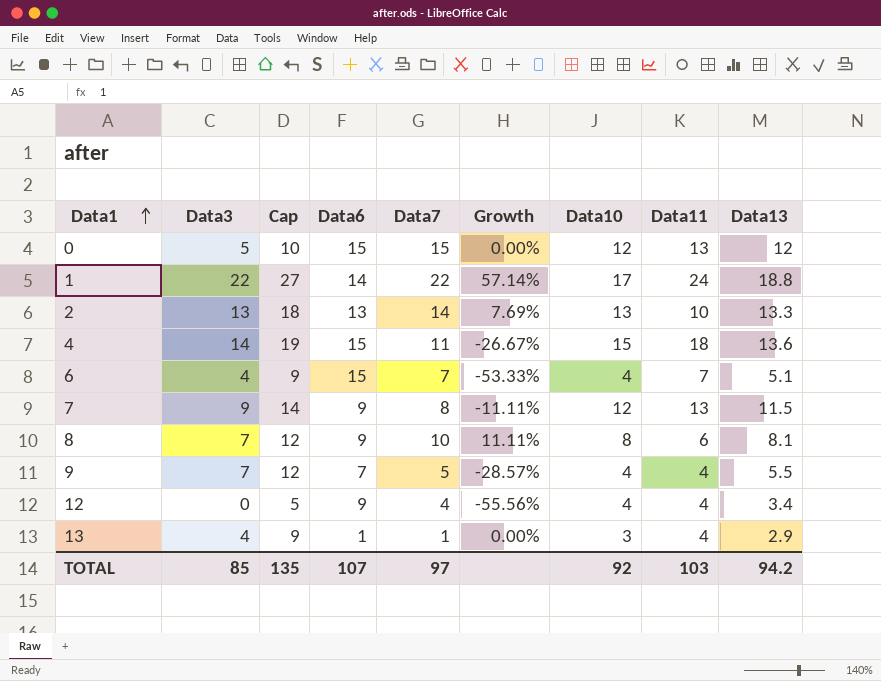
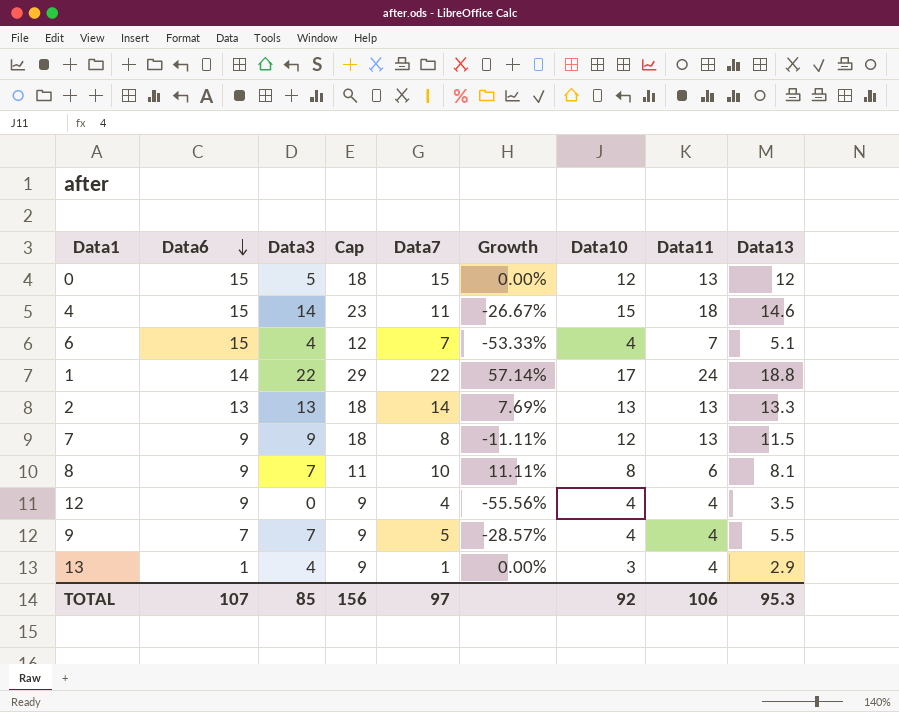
row order: Data1 ascending -> Data6 descending
column Data6 | position: 4 -> 2
column Cap | formula: [Data3] + 5 -> [Data11] + 5
4 | Data13: 13.6 -> 14.6
2 | Data11: 10 -> 13
12 | Data13: 3.4 -> 3.5
TOTAL | Cap: 135 -> 156
TOTAL | Data11: 103 -> 106
TOTAL | Data13: 94.2 -> 95.3

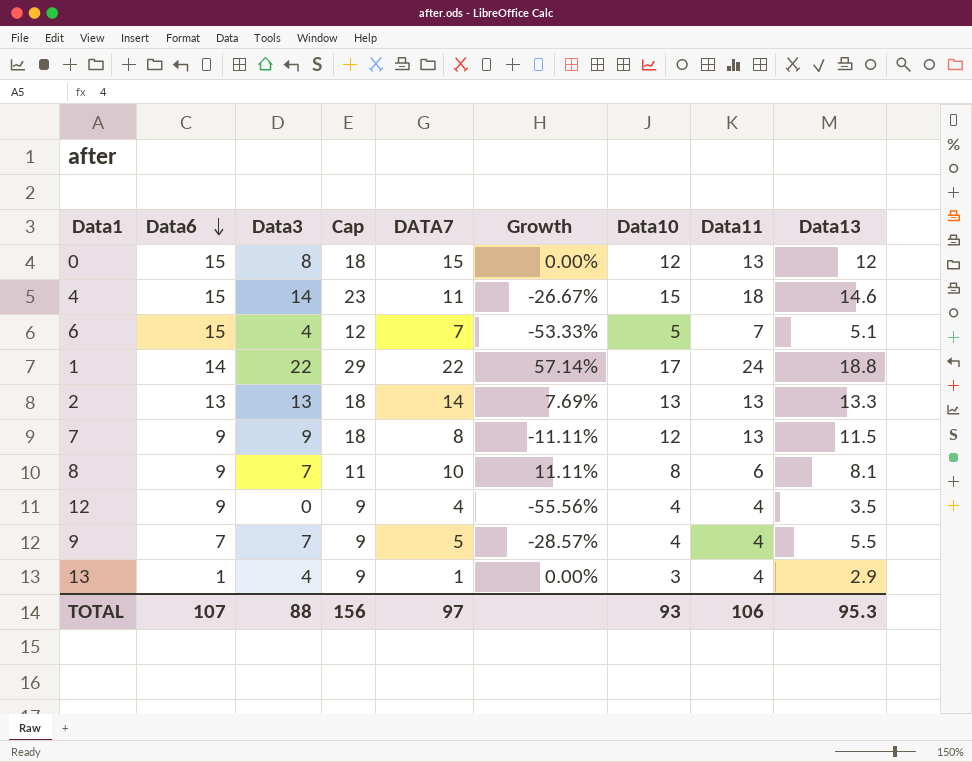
column name: Data7 -> DATA7
0 | Data3: 5 -> 8
6 | Data10: 4 -> 5
TOTAL | Data3: 85 -> 88
TOTAL | Data10: 92 -> 93

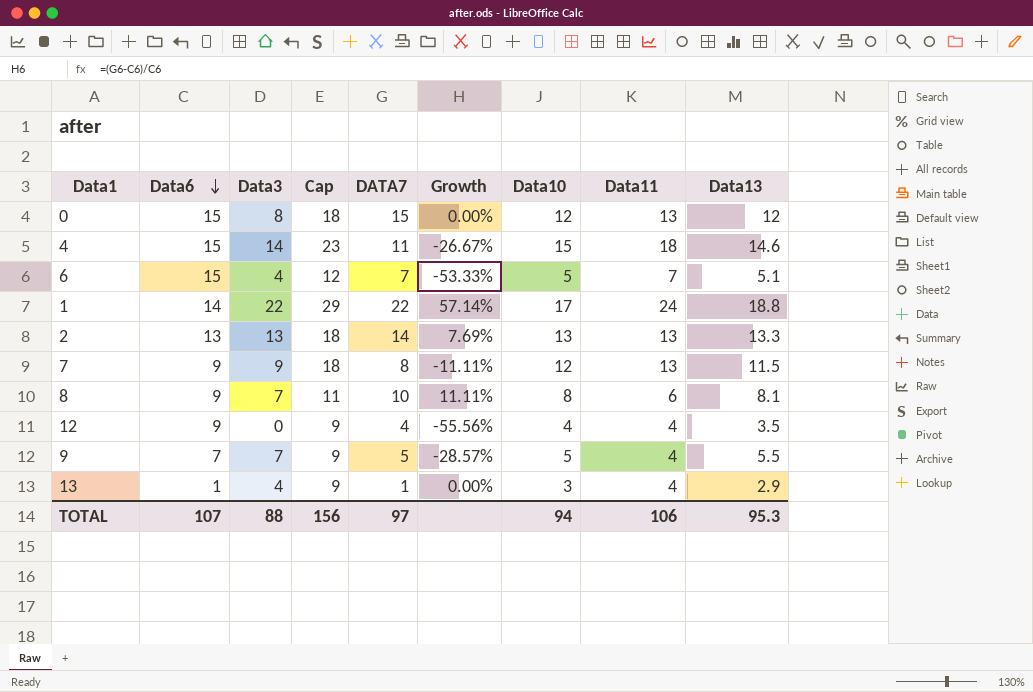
9 | Data10: 4 -> 5
TOTAL | Data10: 93 -> 94

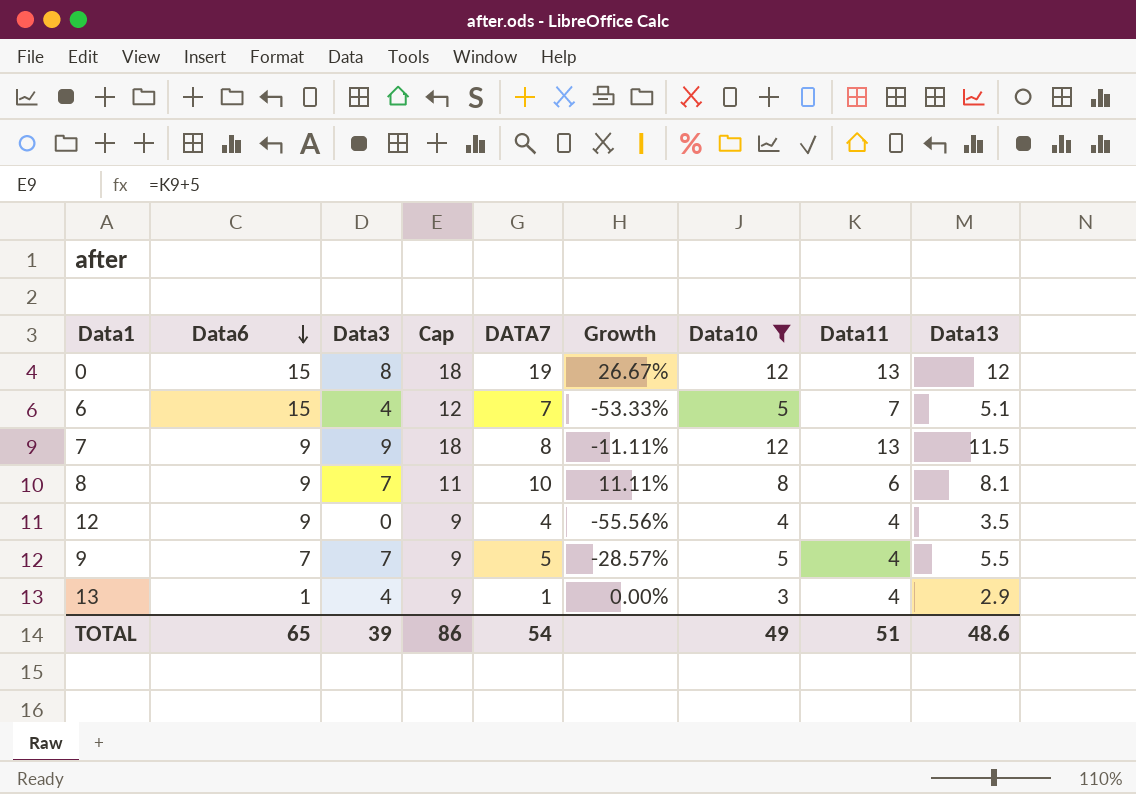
filter: none -> Data10 <= 12
0 | DATA7: 15 -> 19
0 | Growth: 0.00% -> 26.67%
TOTAL | Data6: 107 -> 65
TOTAL | Data3: 88 -> 39
TOTAL | Cap: 156 -> 86
TOTAL | DATA7: 97 -> 54
TOTAL | Data10: 94 -> 49
TOTAL | Data11: 106 -> 51
TOTAL | Data13: 95.3 -> 48.6

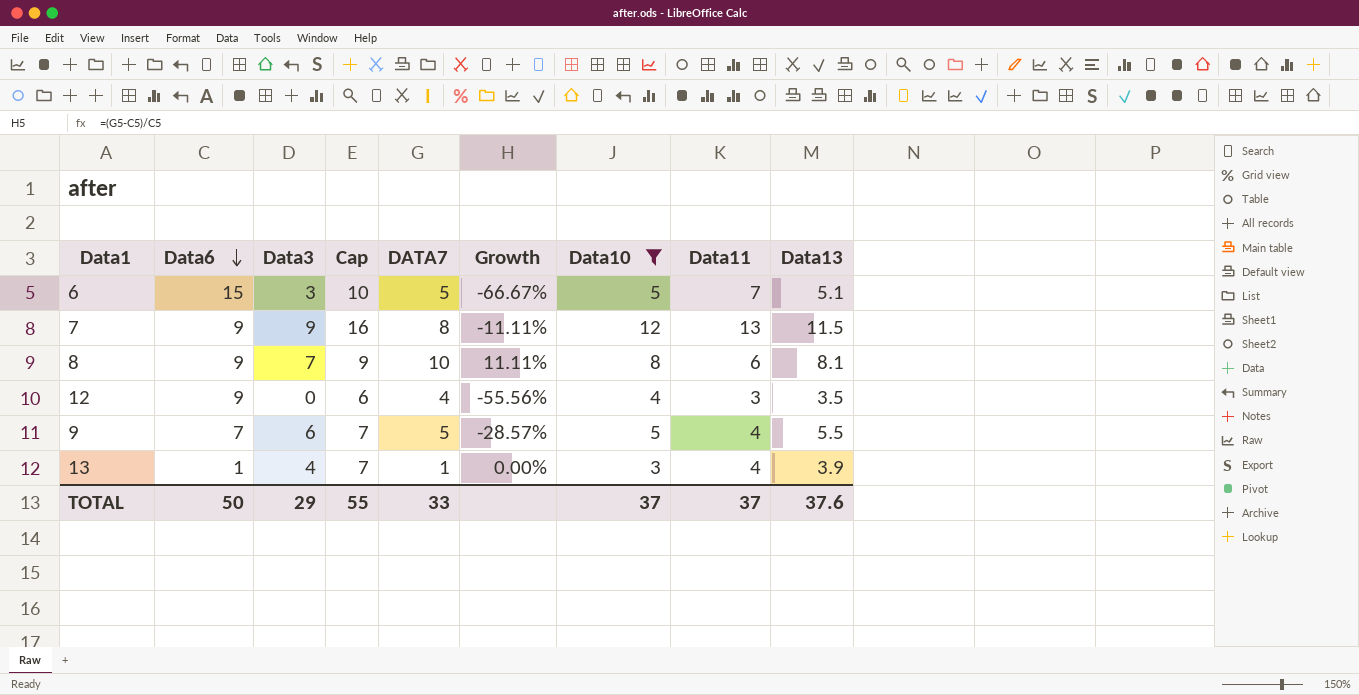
column Cap | formula: [Data11] + 5 -> [Data11] + 3
row 0: 15 | 8 | 18 | 19 | 26.67% | 12 | 13 | 12 -> none
6 | Data3: 4 -> 3
6 | DATA7: 7 -> 5
6 | Growth: -53.33% -> -66.67%
12 | Data11: 4 -> 3
9 | Data3: 7 -> 6
13 | Data13: 2.9 -> 3.9
TOTAL | Data6: 65 -> 50
TOTAL | Data3: 39 -> 29
TOTAL | Cap: 86 -> 55
TOTAL | DATA7: 54 -> 33
TOTAL | Data10: 49 -> 37
TOTAL | Data11: 51 -> 37
TOTAL | Data13: 48.6 -> 37.6

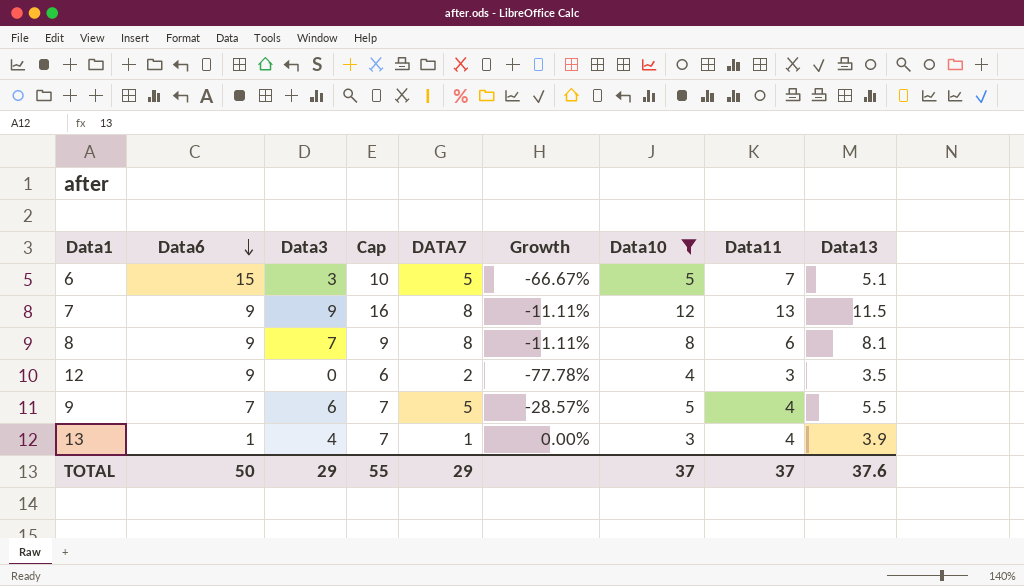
8 | DATA7: 10 -> 8
8 | Growth: 11.11% -> -11.11%
12 | DATA7: 4 -> 2
12 | Growth: -55.56% -> -77.78%
TOTAL | DATA7: 33 -> 29

